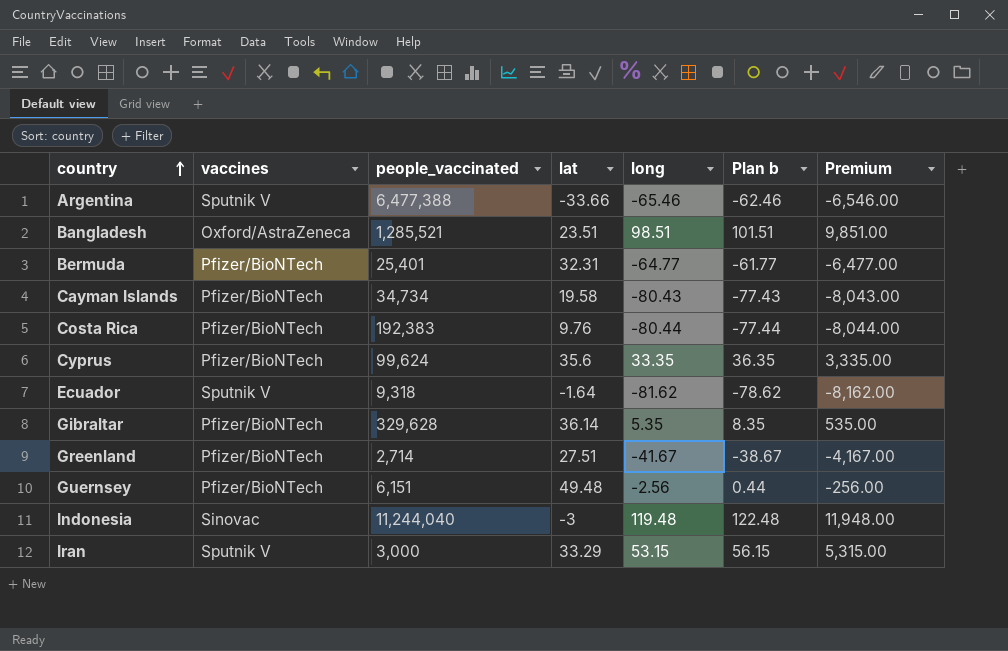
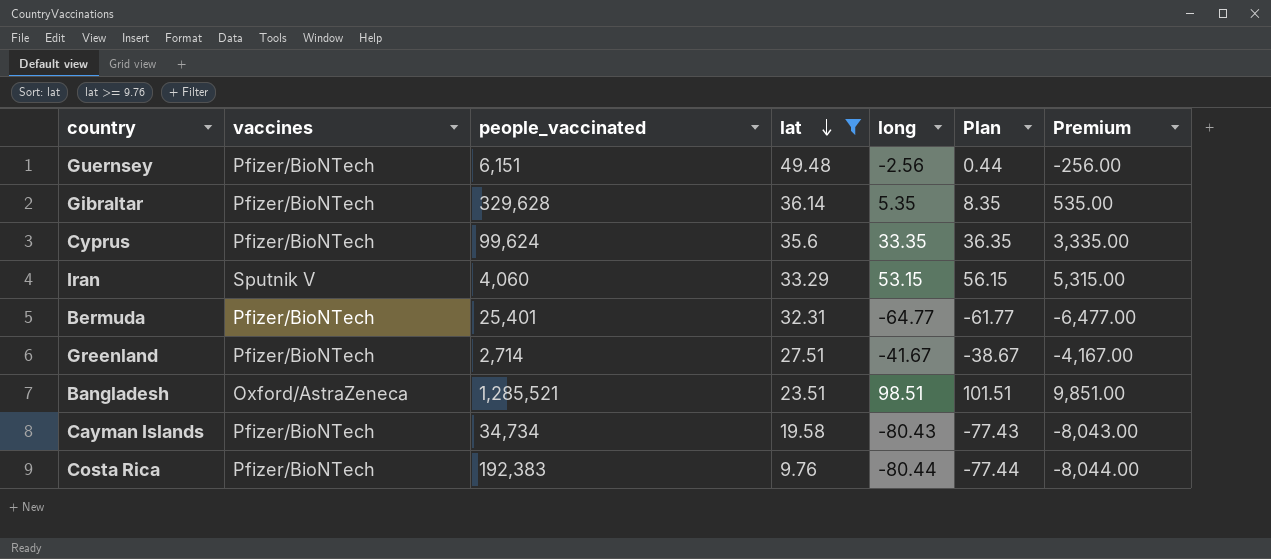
filter: none -> lat >= 9.76
row order: country ascending -> lat descending
column name: Plan b -> Plan
Iran | people_vaccinated: 3,000 -> 4,060

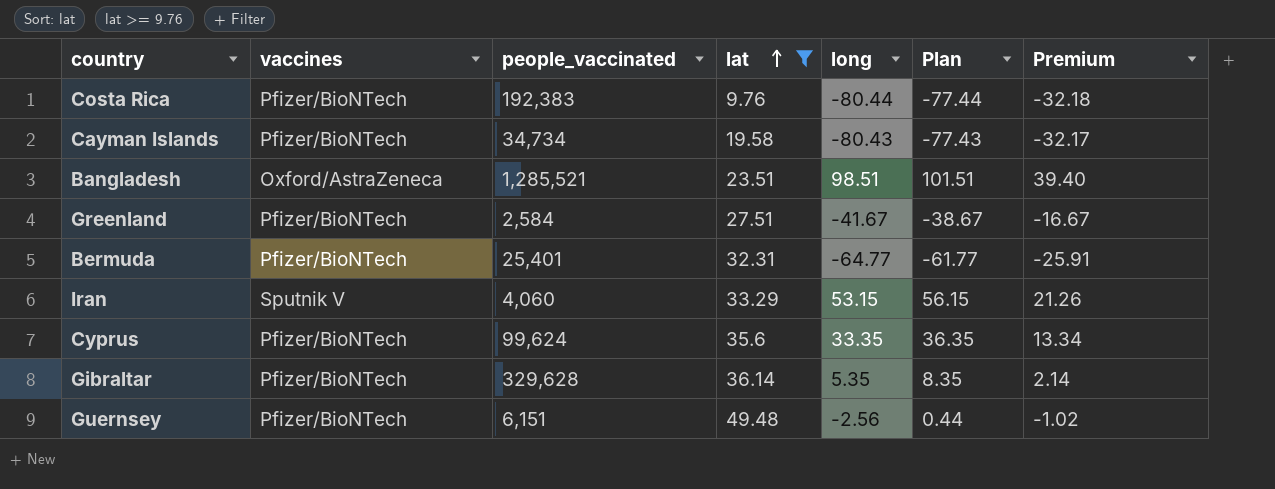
row order: lat descending -> lat ascending
column Premium | formula: [long] * 100 -> [long] * 0.4
Greenland | people_vaccinated: 2,714 -> 2,584

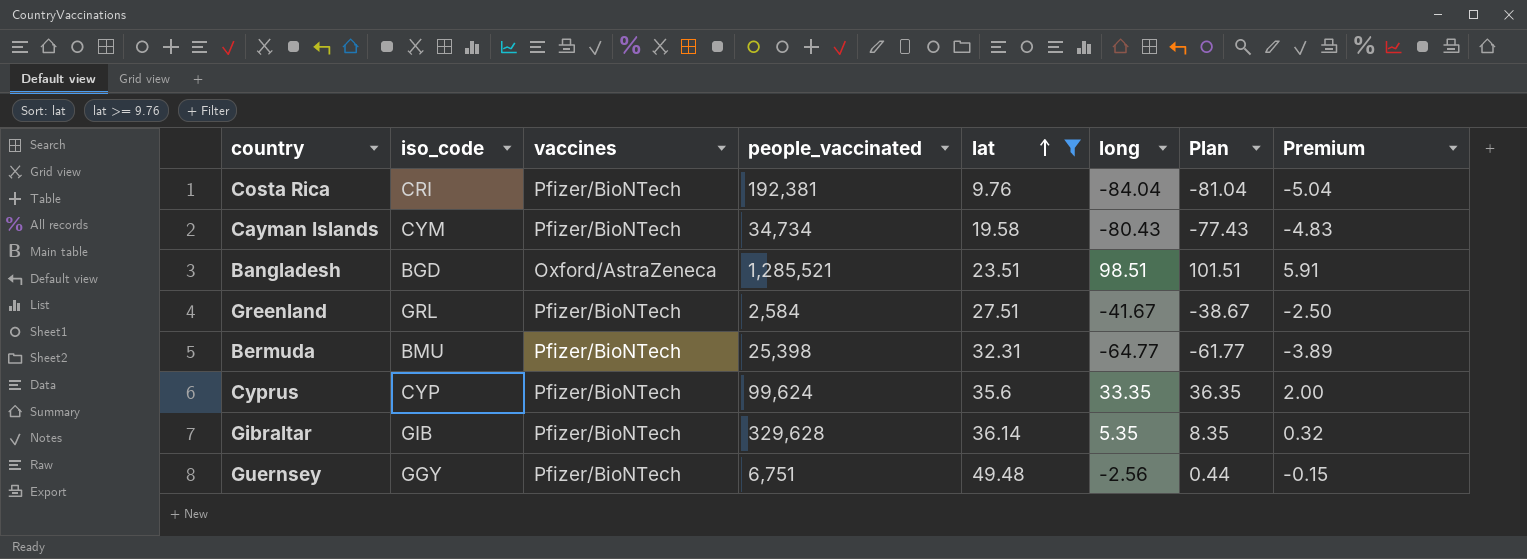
column iso_code | position: none -> 2
column Premium | formula: [long] * 0.4 -> [long] * 0.06
row Iran: Sputnik V | 4,060 | 33.29 | 53.15 | 56.15 | 21.26 -> none
Costa Rica | people_vaccinated: 192,383 -> 192,381
Costa Rica | long: -80.44 -> -84.04
Costa Rica | Plan: -77.44 -> -81.04
Bermuda | people_vaccinated: 25,401 -> 25,398
Guernsey | people_vaccinated: 6,151 -> 6,751

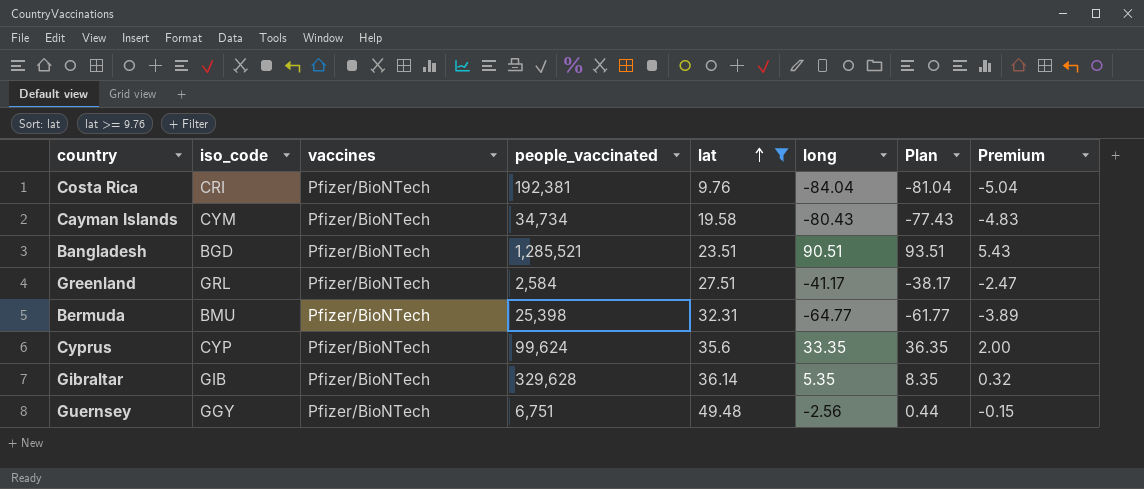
Bangladesh | vaccines: Oxford/AstraZeneca -> Pfizer/BioNTech
Bangladesh | long: 98.51 -> 90.51
Bangladesh | Plan: 101.51 -> 93.51
Bangladesh | Premium: 5.91 -> 5.43
Greenland | long: -41.67 -> -41.17
Greenland | Plan: -38.67 -> -38.17
Greenland | Premium: -2.50 -> -2.47

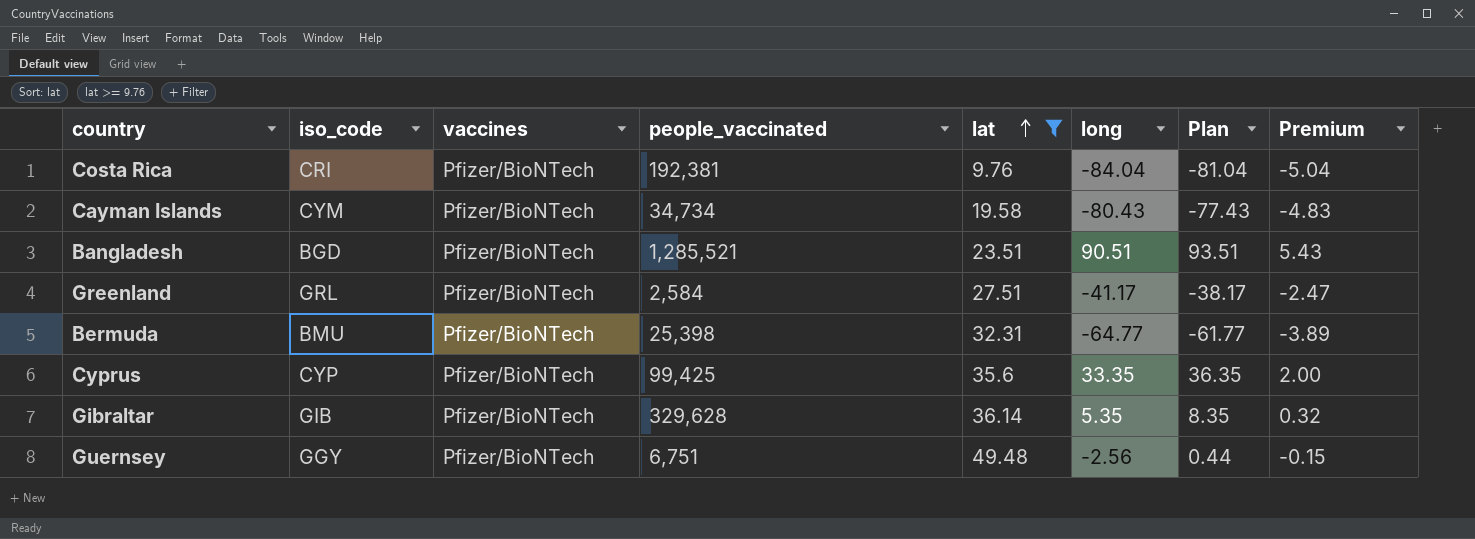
Cyprus | people_vaccinated: 99,624 -> 99,425

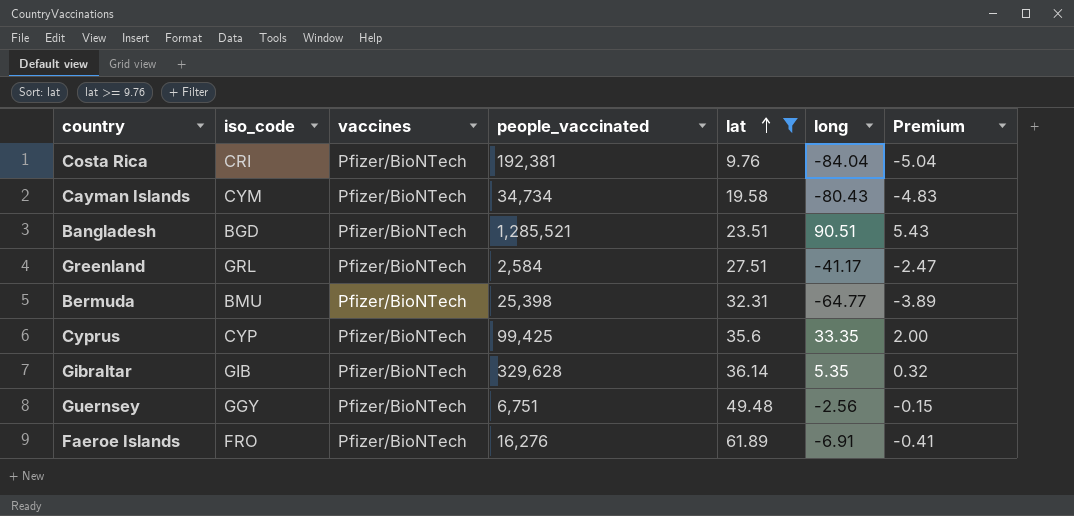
column Plan | formula: [long] + 3 -> none
row Faeroe Islands: none -> FRO | Pfizer/BioNTech | 16,276 | 61.89 | -6.91 | -0.41

